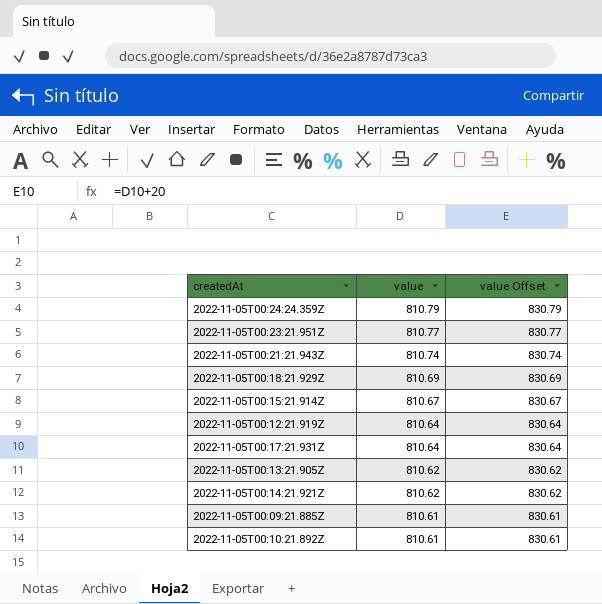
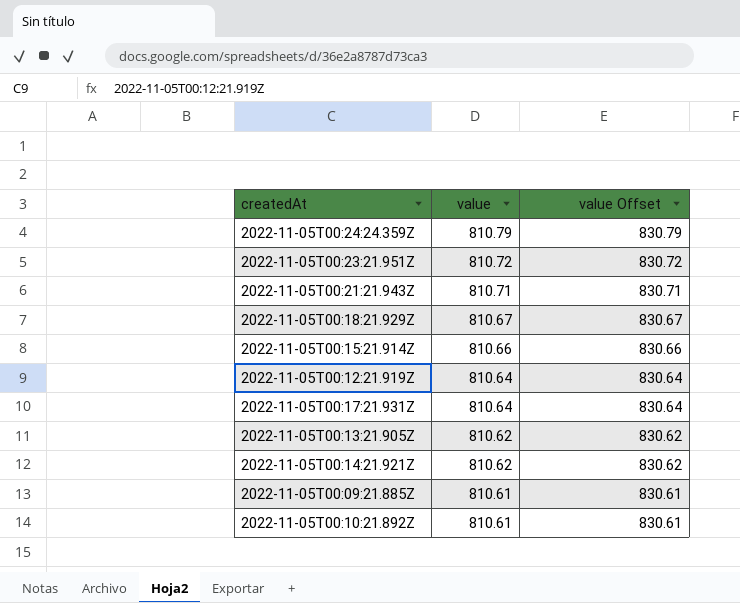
2022-11-05T00:23:21.951Z | value: 810.77 -> 810.72
2022-11-05T00:23:21.951Z | value Offset: 830.77 -> 830.72
2022-11-05T00:21:21.943Z | value: 810.74 -> 810.71
2022-11-05T00:21:21.943Z | value Offset: 830.74 -> 830.71
2022-11-05T00:18:21.929Z | value: 810.69 -> 810.67
2022-11-05T00:18:21.929Z | value Offset: 830.69 -> 830.67
2022-11-05T00:15:21.914Z | value: 810.67 -> 810.66
2022-11-05T00:15:21.914Z | value Offset: 830.67 -> 830.66

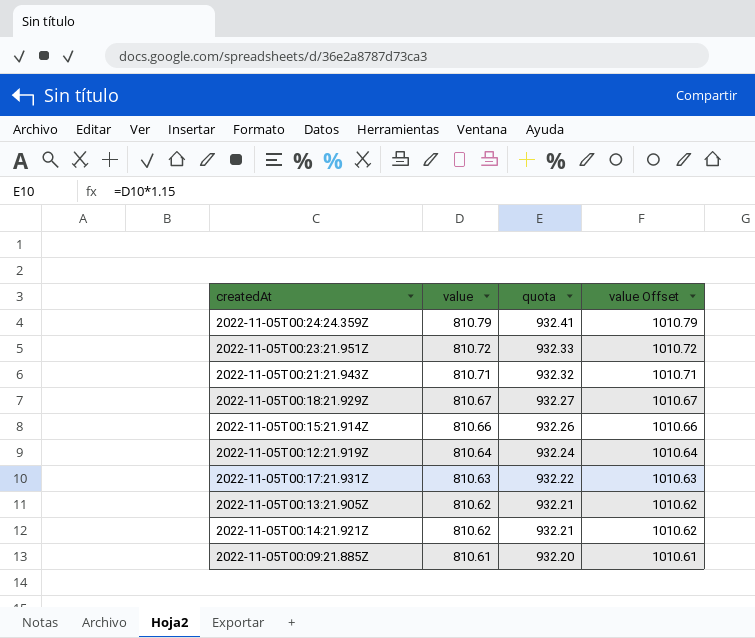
column quota | formula: none -> [value] * 1.15
column value Offset | formula: [value] + 20 -> [value] + 200
row 2022-11-05T00:10:21.892Z: 810.61 | 830.61 -> none
2022-11-05T00:17:21.931Z | value: 810.64 -> 810.63

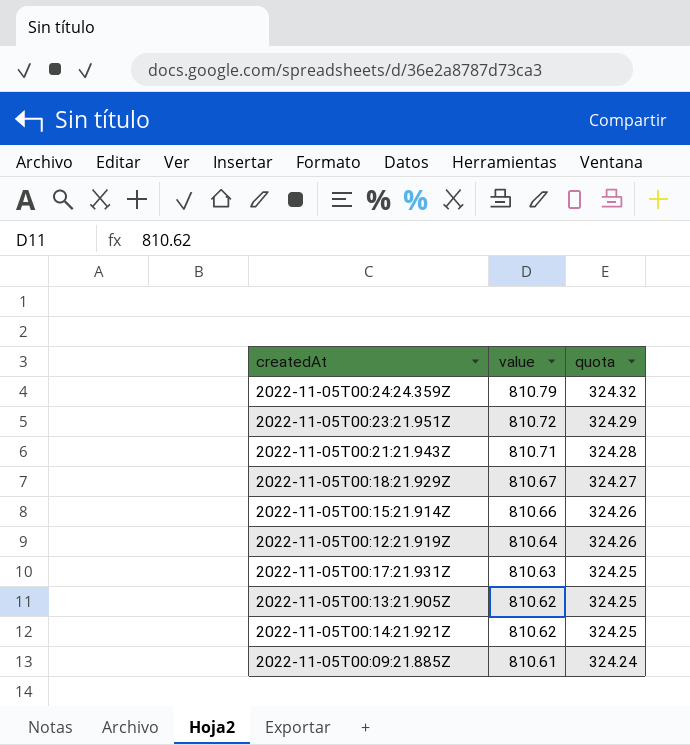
column value Offset | formula: [value] + 200 -> none
column quota | formula: [value] * 1.15 -> [value] * 0.4

